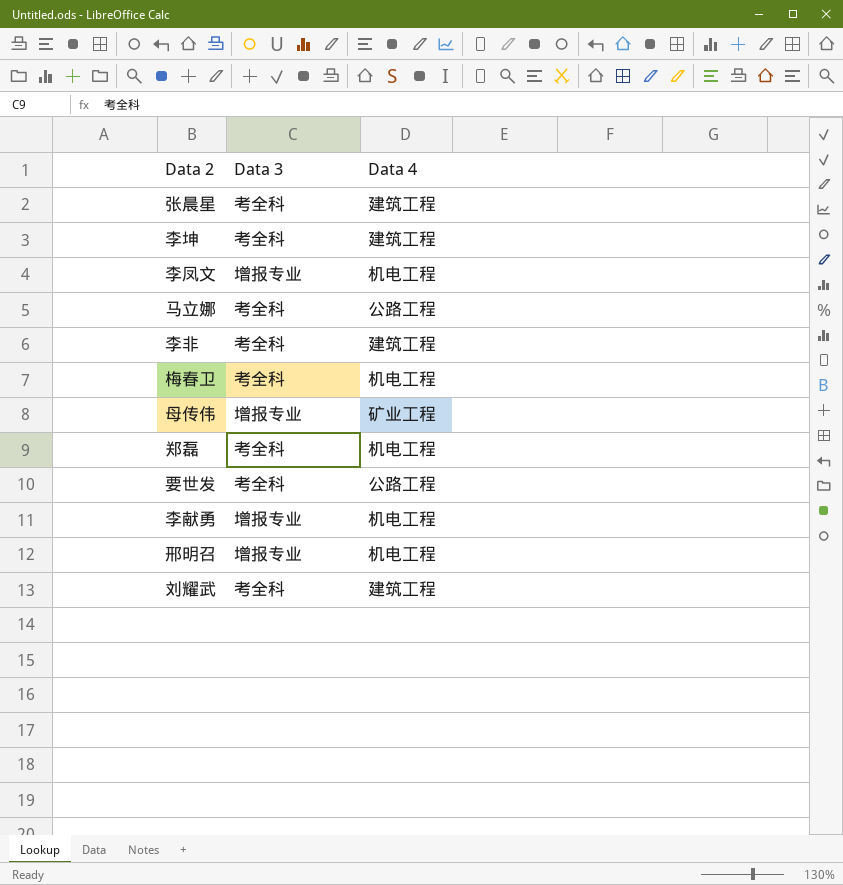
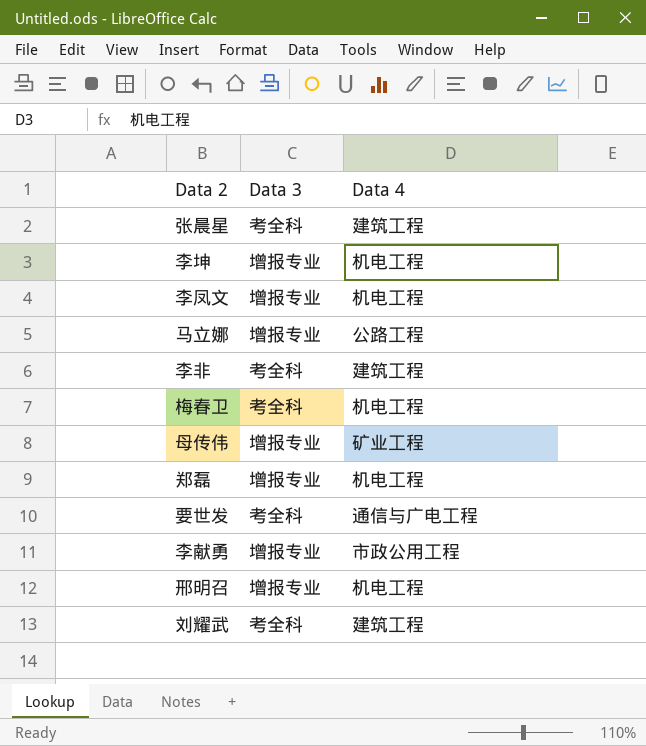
李坤 | Data 3: 考全科 -> 增报专业
李坤 | Data 4: 建筑工程 -> 机电工程
马立娜 | Data 3: 考全科 -> 增报专业
郑磊 | Data 3: 考全科 -> 增报专业
要世发 | Data 4: 公路工程 -> 通信与广电工程
李献勇 | Data 4: 机电工程 -> 市政公用工程

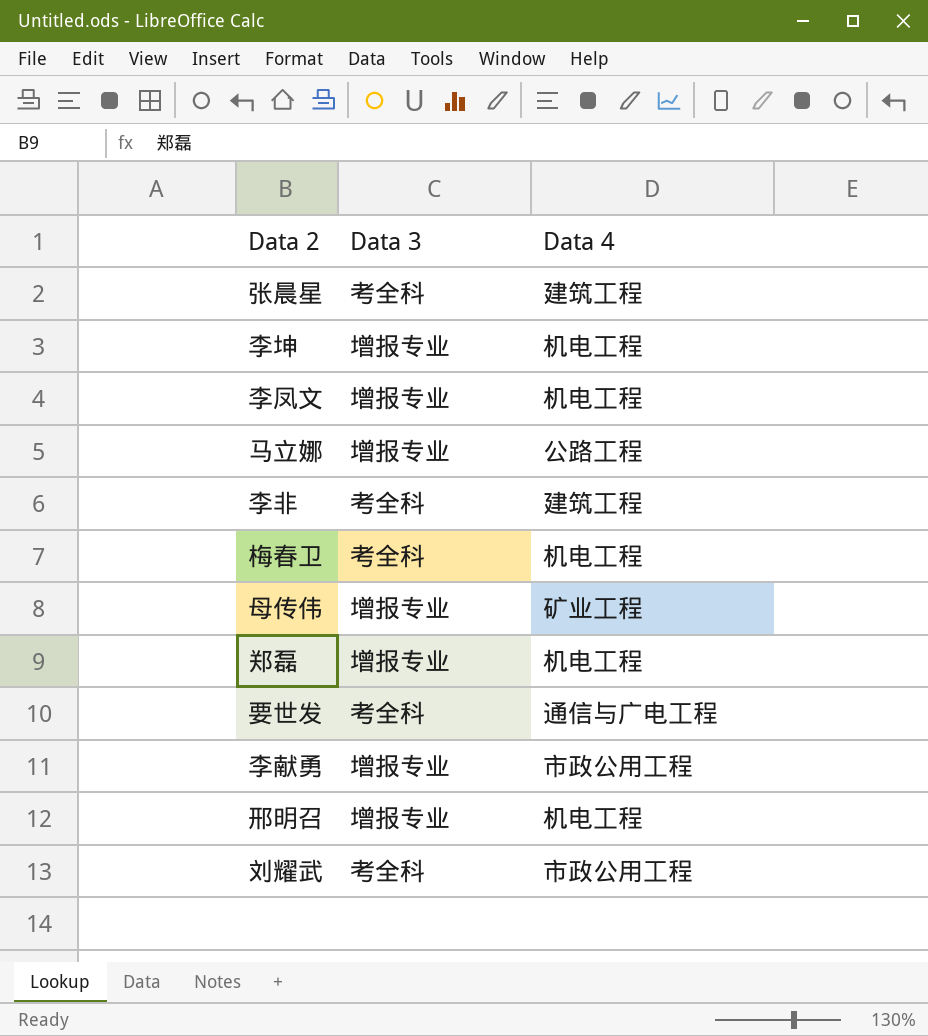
刘耀武 | Data 4: 建筑工程 -> 市政公用工程

